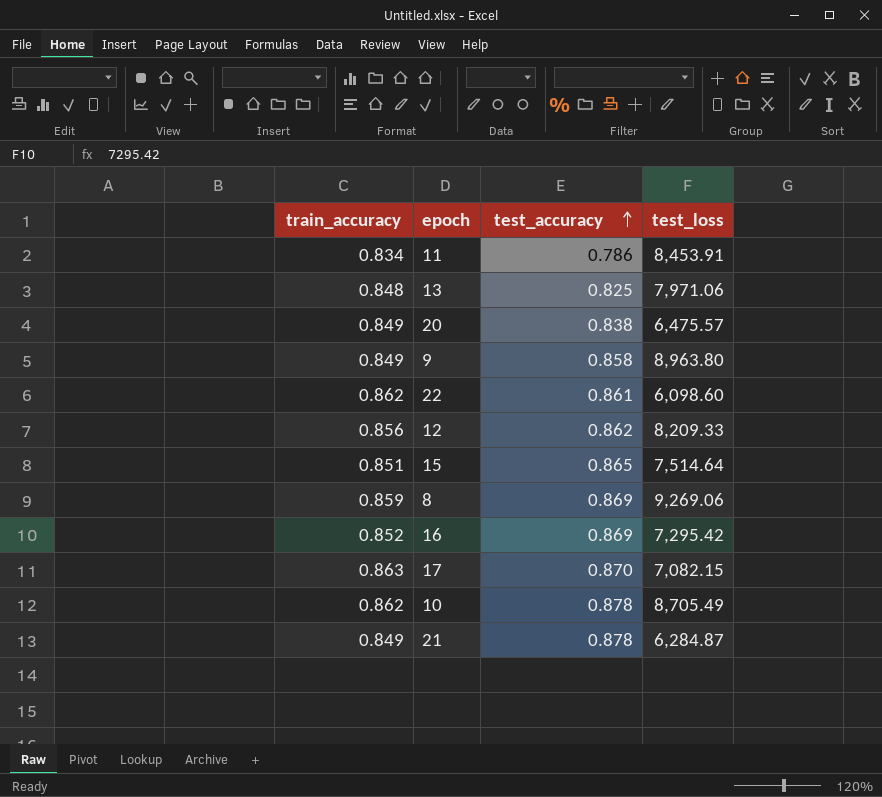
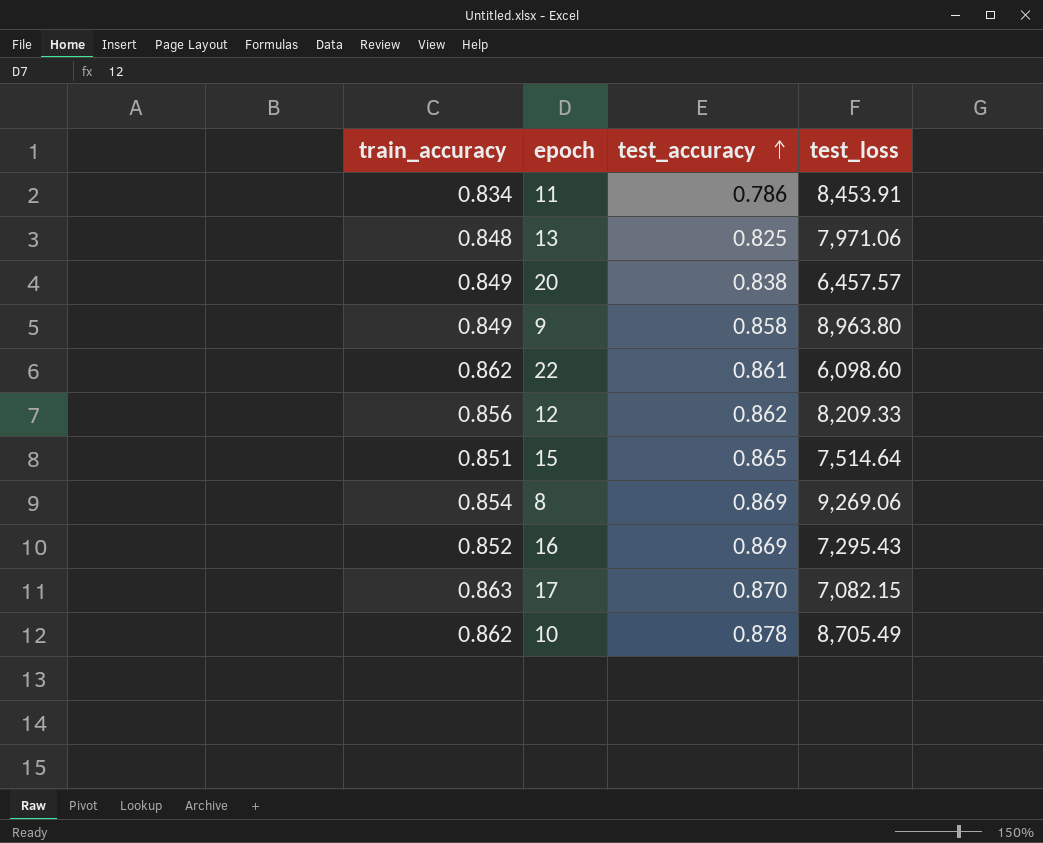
row 21: 0.849 | 0.878 | 6,284.87 -> none
20 | test_loss: 6,475.57 -> 6,457.57
8 | train_accuracy: 0.859 -> 0.854
16 | test_loss: 7,295.42 -> 7,295.43

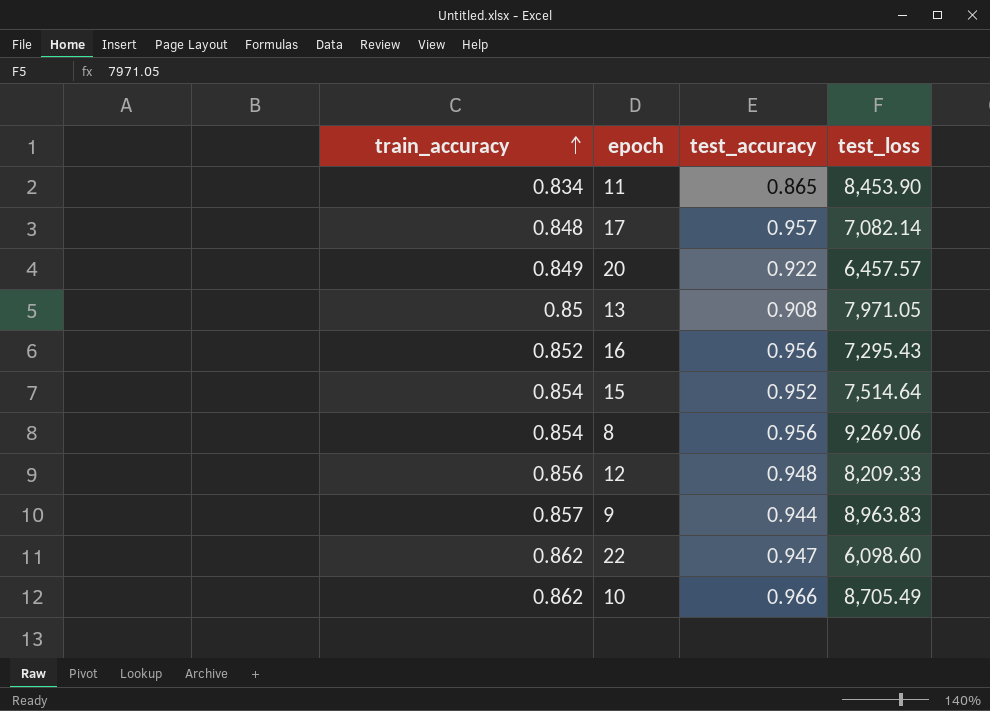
row order: test_accuracy ascending -> train_accuracy ascending
11 | test_accuracy: 0.786 -> 0.865
11 | test_loss: 8,453.91 -> 8,453.90
17 | train_accuracy: 0.863 -> 0.848
17 | test_accuracy: 0.870 -> 0.957
17 | test_loss: 7,082.15 -> 7,082.14
20 | test_accuracy: 0.838 -> 0.922
13 | train_accuracy: 0.848 -> 0.85
13 | test_accuracy: 0.825 -> 0.908
13 | test_loss: 7,971.06 -> 7,971.05
16 | test_accuracy: 0.869 -> 0.956
15 | train_accuracy: 0.851 -> 0.854
15 | test_accuracy: 0.865 -> 0.952
8 | test_accuracy: 0.869 -> 0.956
12 | test_accuracy: 0.862 -> 0.948
9 | train_accuracy: 0.849 -> 0.857
9 | test_accuracy: 0.858 -> 0.944
9 | test_loss: 8,963.80 -> 8,963.83
22 | test_accuracy: 0.861 -> 0.947
10 | test_accuracy: 0.878 -> 0.966

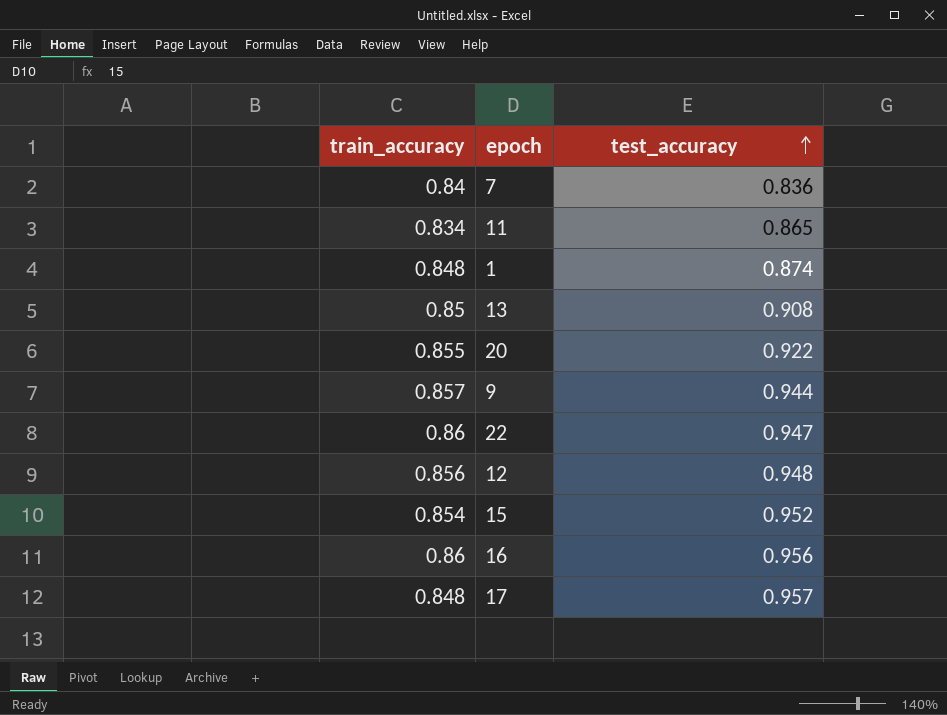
row order: train_accuracy ascending -> test_accuracy ascending
column test_loss | position: 4 -> none
row 8: 0.854 | 0.956 | 9,269.06 -> none
row 10: 0.862 | 0.966 | 8,705.49 -> none
row 7: none -> 0.84 | 0.836
row 1: none -> 0.848 | 0.874
20 | train_accuracy: 0.849 -> 0.855
22 | train_accuracy: 0.862 -> 0.86
16 | train_accuracy: 0.852 -> 0.86

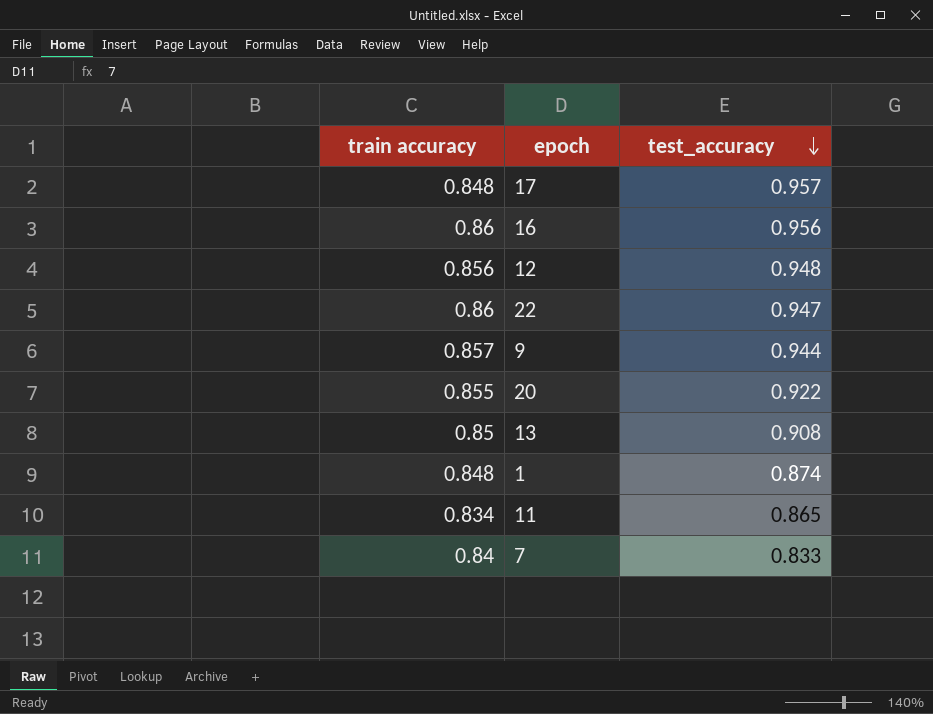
row order: test_accuracy ascending -> test_accuracy descending
column name: train_accuracy -> train accuracy
row 15: 0.854 | 0.952 -> none
7 | test_accuracy: 0.836 -> 0.833

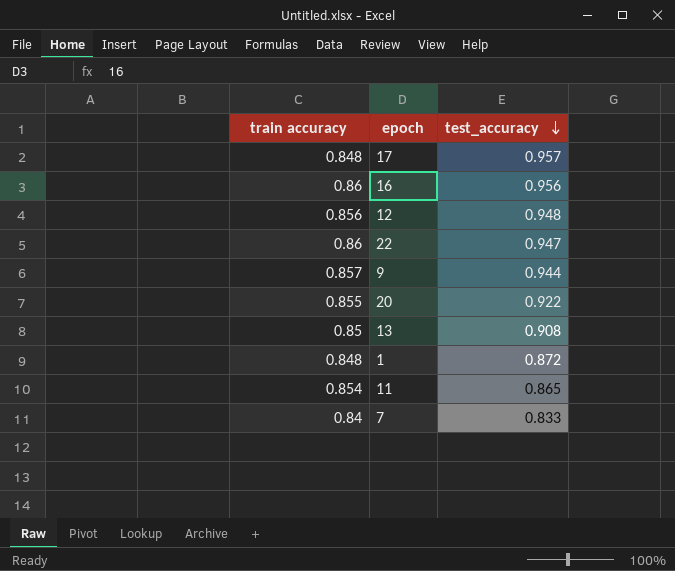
1 | test_accuracy: 0.874 -> 0.872
11 | train accuracy: 0.834 -> 0.854

